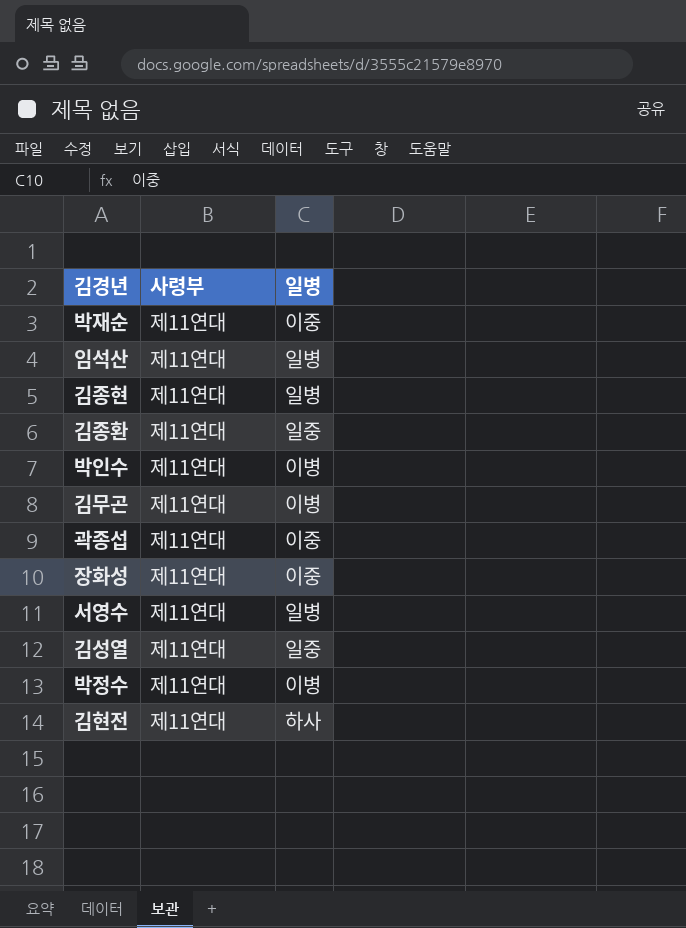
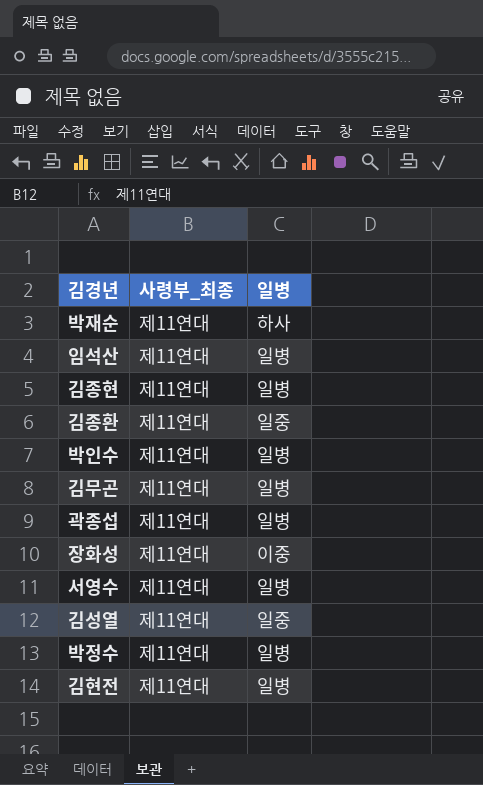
column name: 사령부 -> 사령부_최종
박재순 | 일병: 이중 -> 하사
박인수 | 일병: 이병 -> 일병
김무곤 | 일병: 이병 -> 일병
곽종섭 | 일병: 이중 -> 일병
박정수 | 일병: 이병 -> 일병
김현전 | 일병: 하사 -> 일병

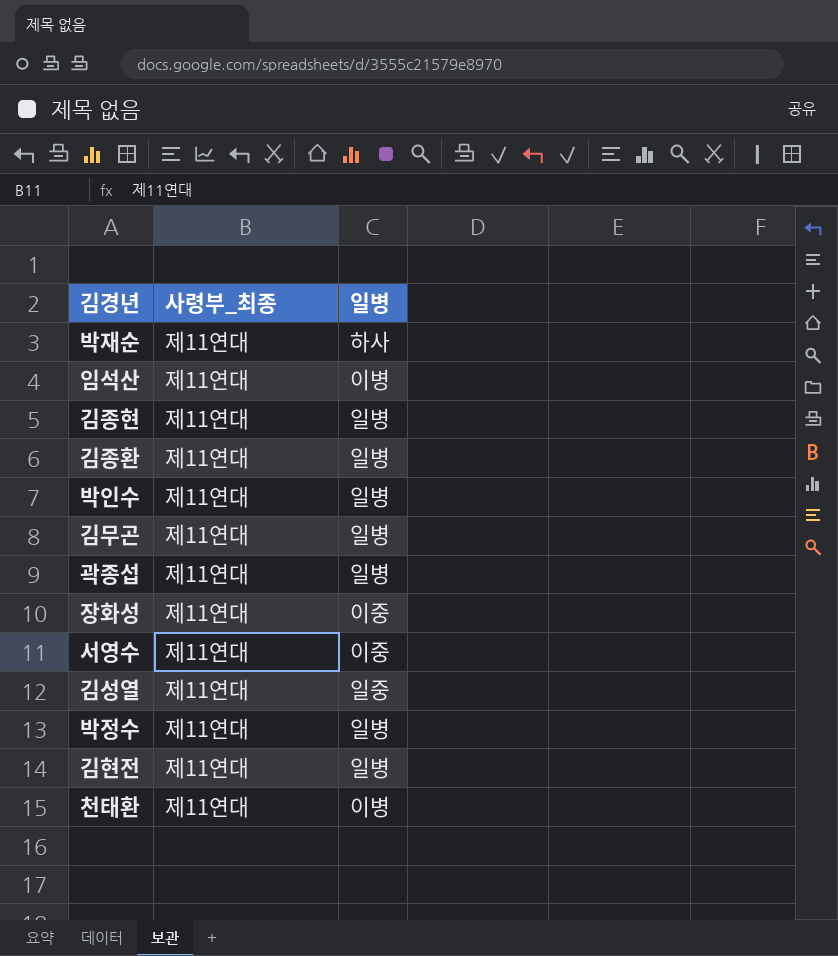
임석산 | 일병: 일병 -> 이병
김종환 | 일병: 일중 -> 일병
서영수 | 일병: 일병 -> 이중
row 천태환: none -> 제11연대 | 이병

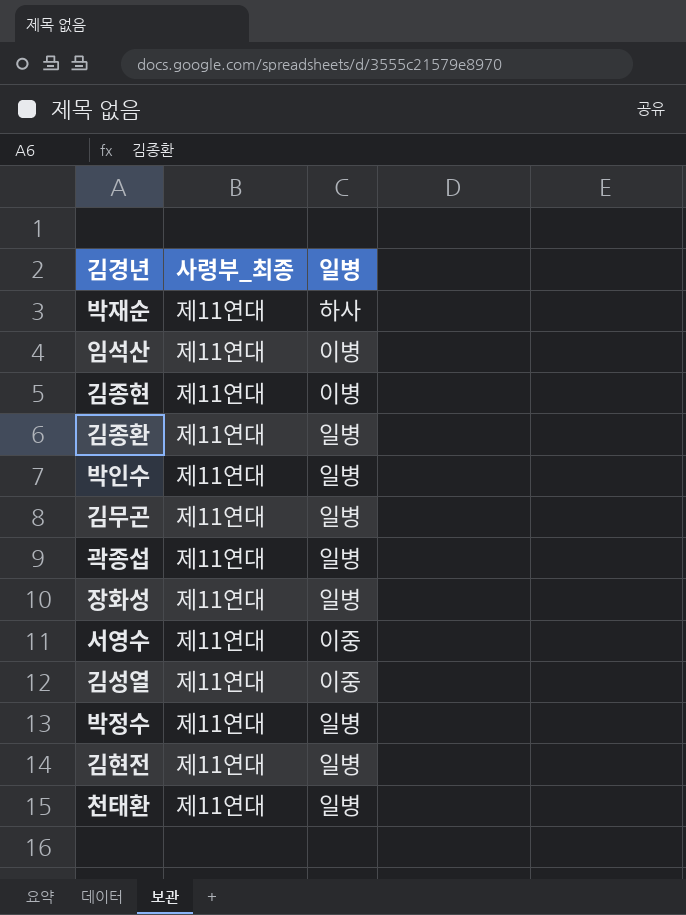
김종현 | 일병: 일병 -> 이병
장화성 | 일병: 이중 -> 일병
김성열 | 일병: 일중 -> 이중
천태환 | 일병: 이병 -> 일병

